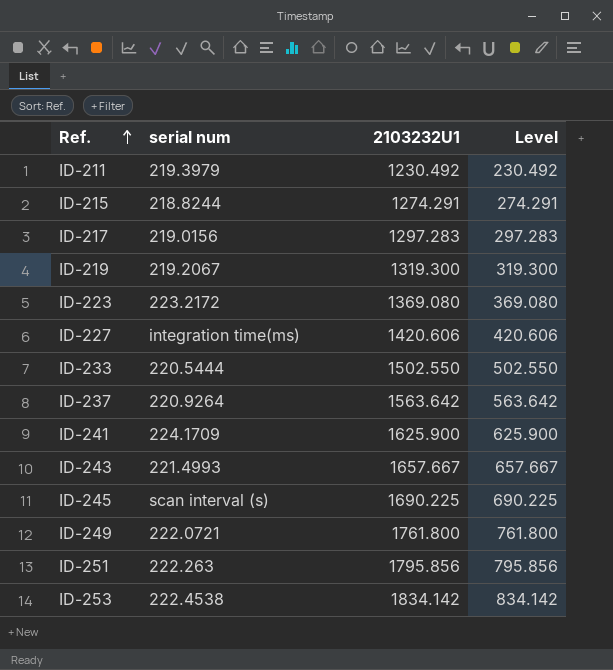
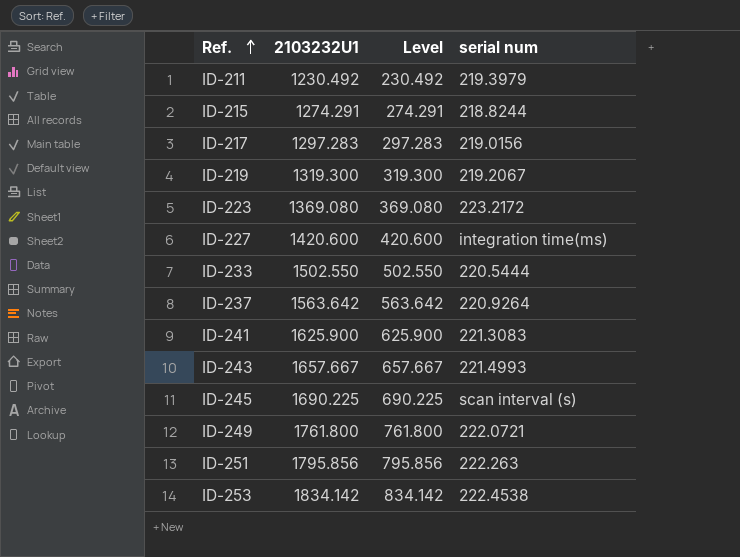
column serial num | position: 2 -> 4
ID-227 | 2103232U1: 1420.606 -> 1420.600
ID-227 | Level: 420.606 -> 420.600
ID-241 | serial num: 224.1709 -> 221.3083

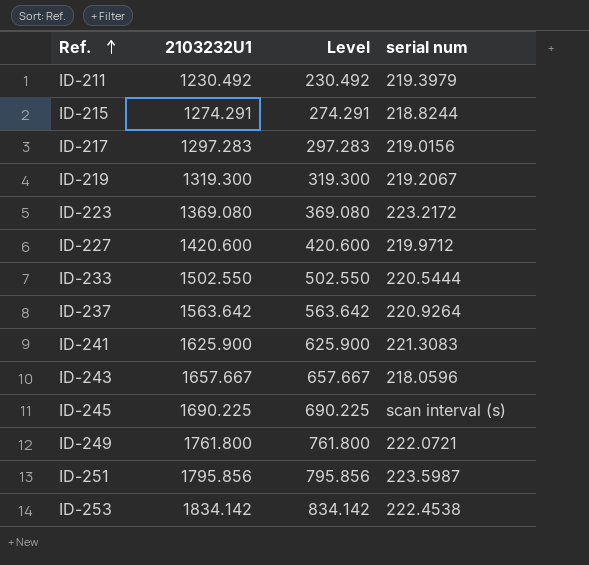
ID-227 | serial num: integration time(ms) -> 219.9712
ID-243 | serial num: 221.4993 -> 218.0596
ID-251 | serial num: 222.263 -> 223.5987

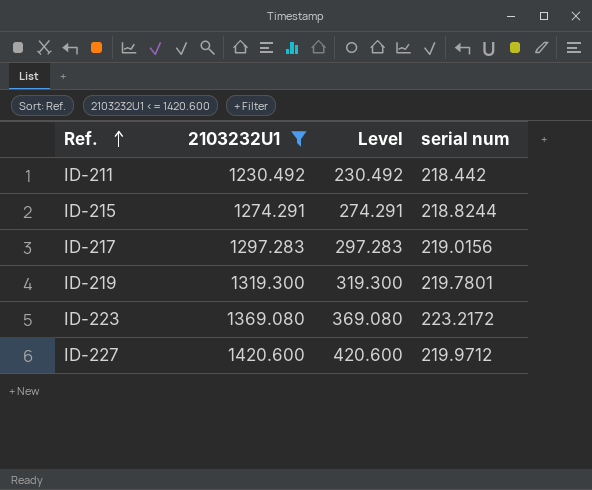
filter: none -> 2103232U1 <= 1420.600
ID-211 | serial num: 219.3979 -> 218.442
ID-219 | serial num: 219.2067 -> 219.7801

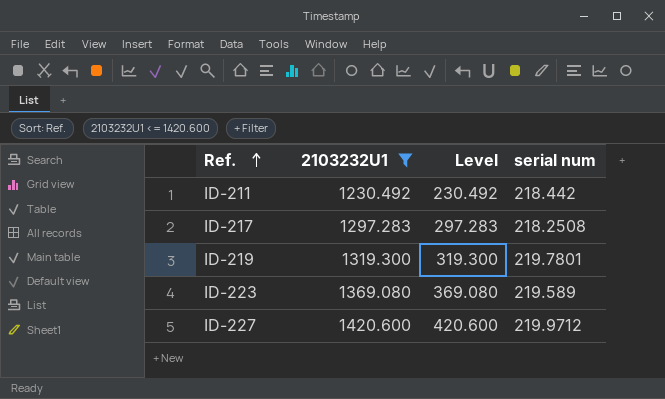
row ID-215: 1274.291 | 274.291 | 218.8244 -> none
ID-217 | serial num: 219.0156 -> 218.2508
ID-223 | serial num: 223.2172 -> 219.589

